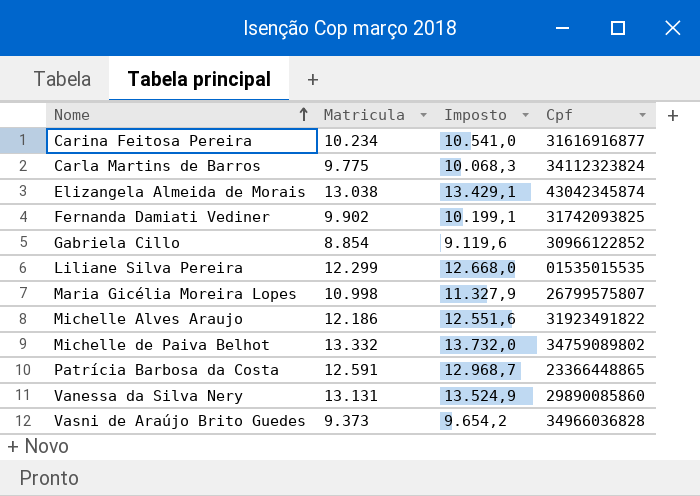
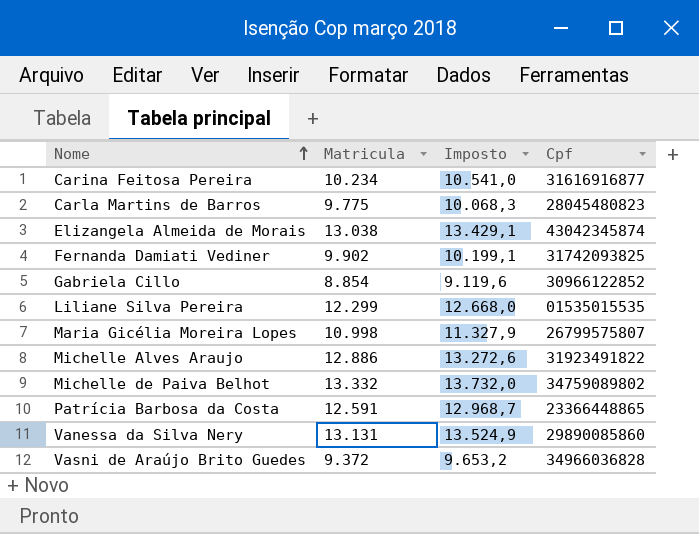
Carla Martins de Barros | Cpf: 34112323824 -> 28045480823
Michelle Alves Araujo | Matricula: 12.186 -> 12.886
Michelle Alves Araujo | Imposto: 12.551,6 -> 13.272,6
Vasni de Araújo Brito Guedes | Matricula: 9.373 -> 9.372
Vasni de Araújo Brito Guedes | Imposto: 9.654,2 -> 9.653,2

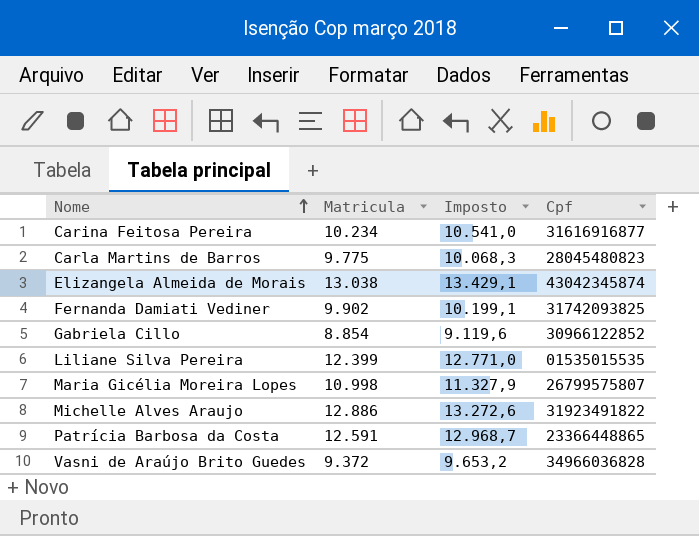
row Michelle de Paiva Belhot: 13.332 | 13.732,0 | 34759089802 -> none
row Vanessa da Silva Nery: 13.131 | 13.524,9 | 29890085860 -> none
Liliane Silva Pereira | Matricula: 12.299 -> 12.399
Liliane Silva Pereira | Imposto: 12.668,0 -> 12.771,0

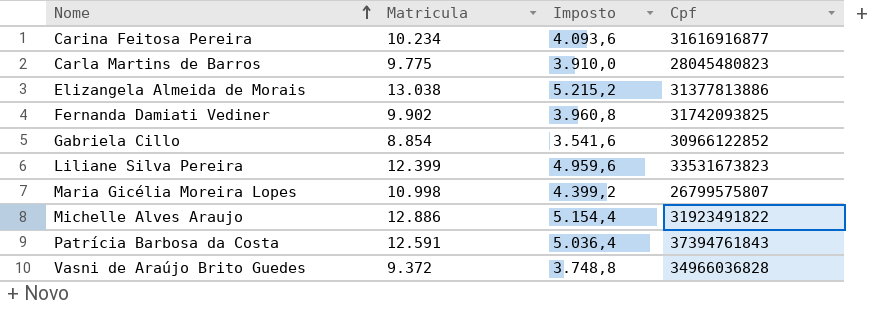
column Imposto | formula: [Matricula] * 1,03 -> [Matricula] * 0,4
Elizangela Almeida de Morais | Cpf: 43042345874 -> 31377813886
Liliane Silva Pereira | Cpf: 01535015535 -> 33531673823
Patrícia Barbosa da Costa | Cpf: 23366448865 -> 37394761843

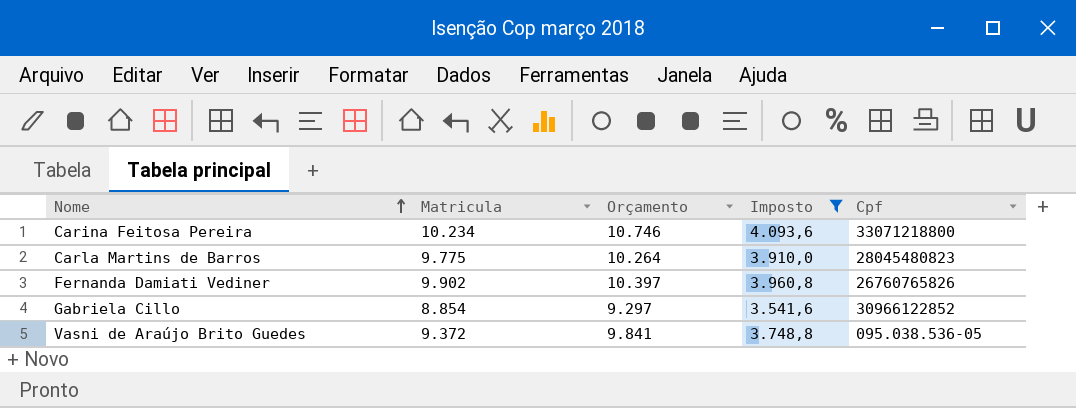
filter: none -> Imposto <= 4.093,6
column Orçamento | formula: none -> [Matricula] * 1,05
Carina Feitosa Pereira | Cpf: 31616916877 -> 33071218800
Fernanda Damiati Vediner | Cpf: 31742093825 -> 26760765826
Vasni de Araújo Brito Guedes | Cpf: 34966036828 -> 095.038.536-05

